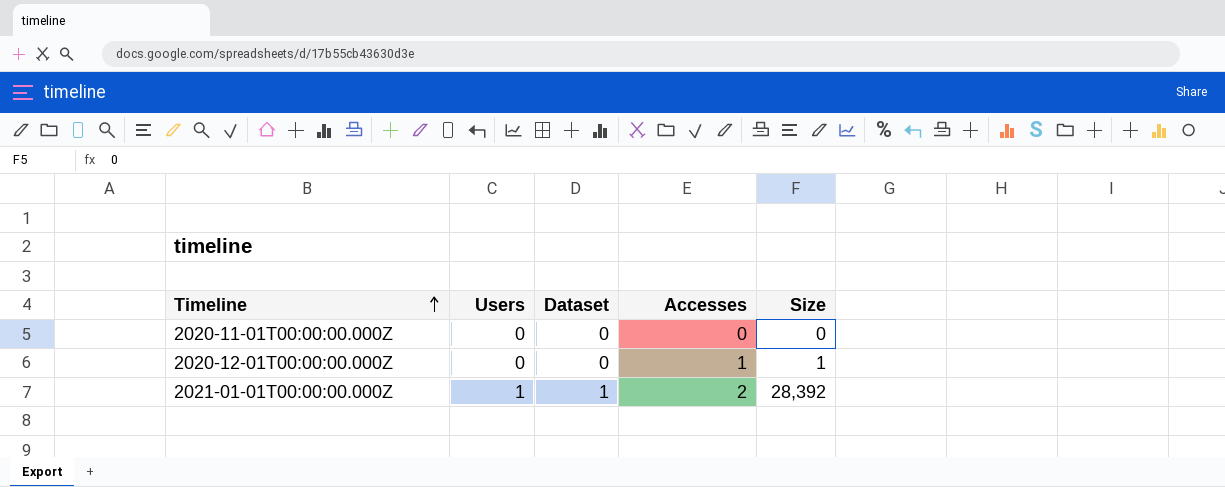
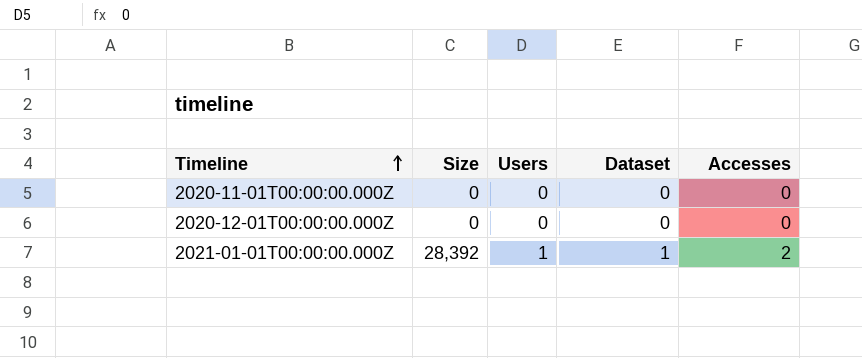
column Size | position: 5 -> 2
2020-12-01T00:00:00.000Z | Size: 1 -> 0
2020-12-01T00:00:00.000Z | Accesses: 1 -> 0

